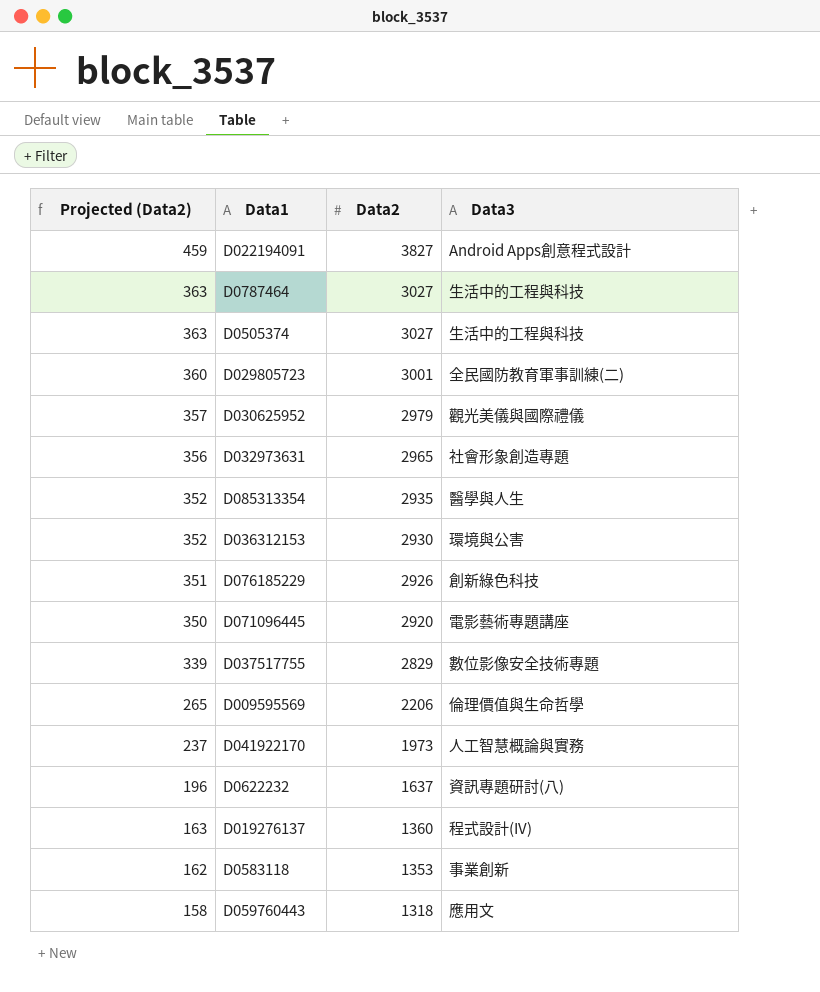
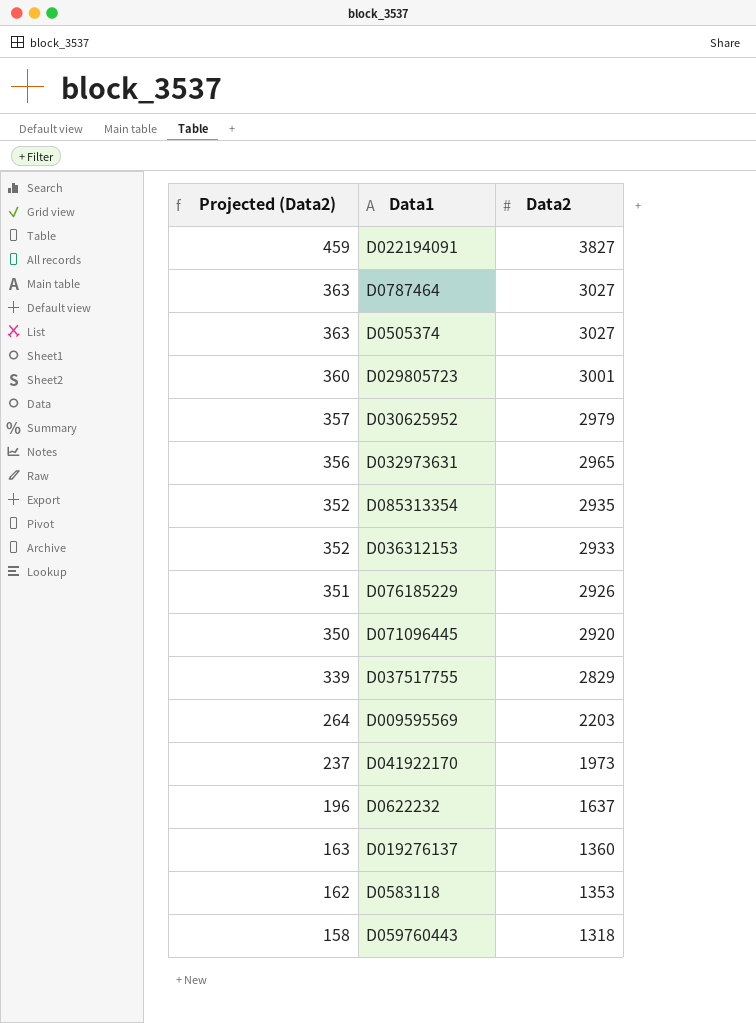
column Data3 | position: 4 -> none
D036312153 | Data2: 2930 -> 2933
D009595569 | Projected (Data2): 265 -> 264
D009595569 | Data2: 2206 -> 2203

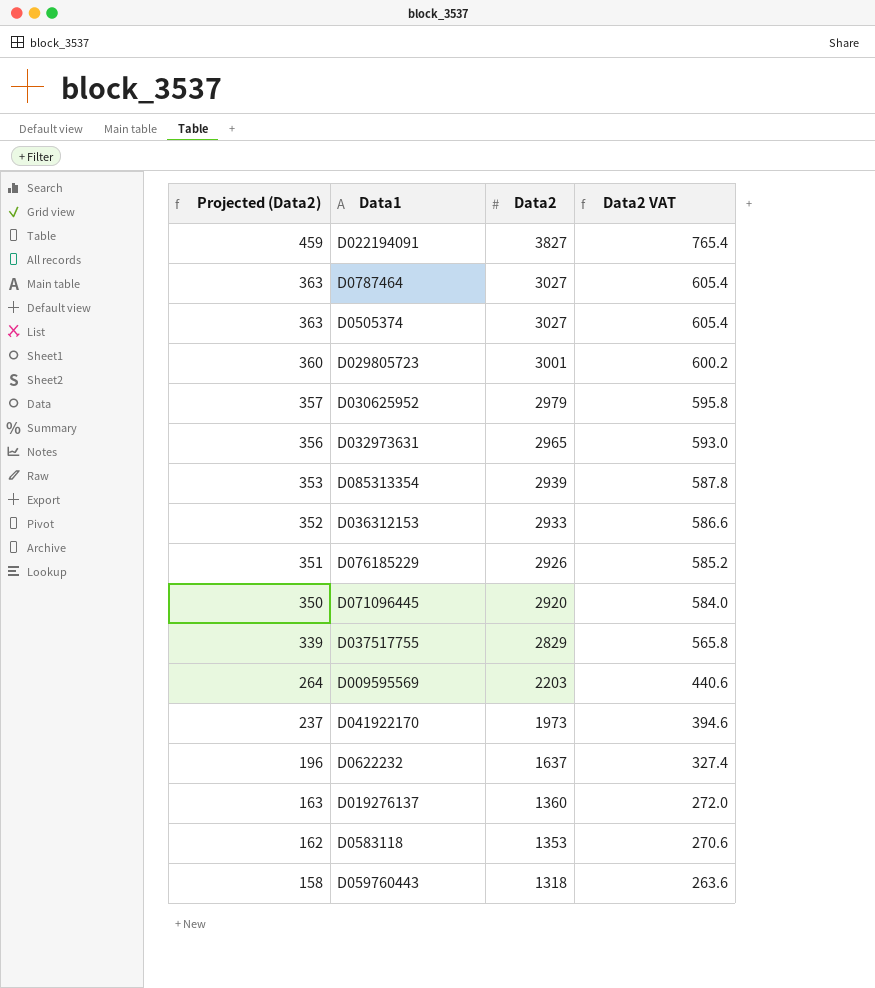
column Data2 VAT | formula: none -> [Data2] * 0.2
D085313354 | Projected (Data2): 352 -> 353
D085313354 | Data2: 2935 -> 2939

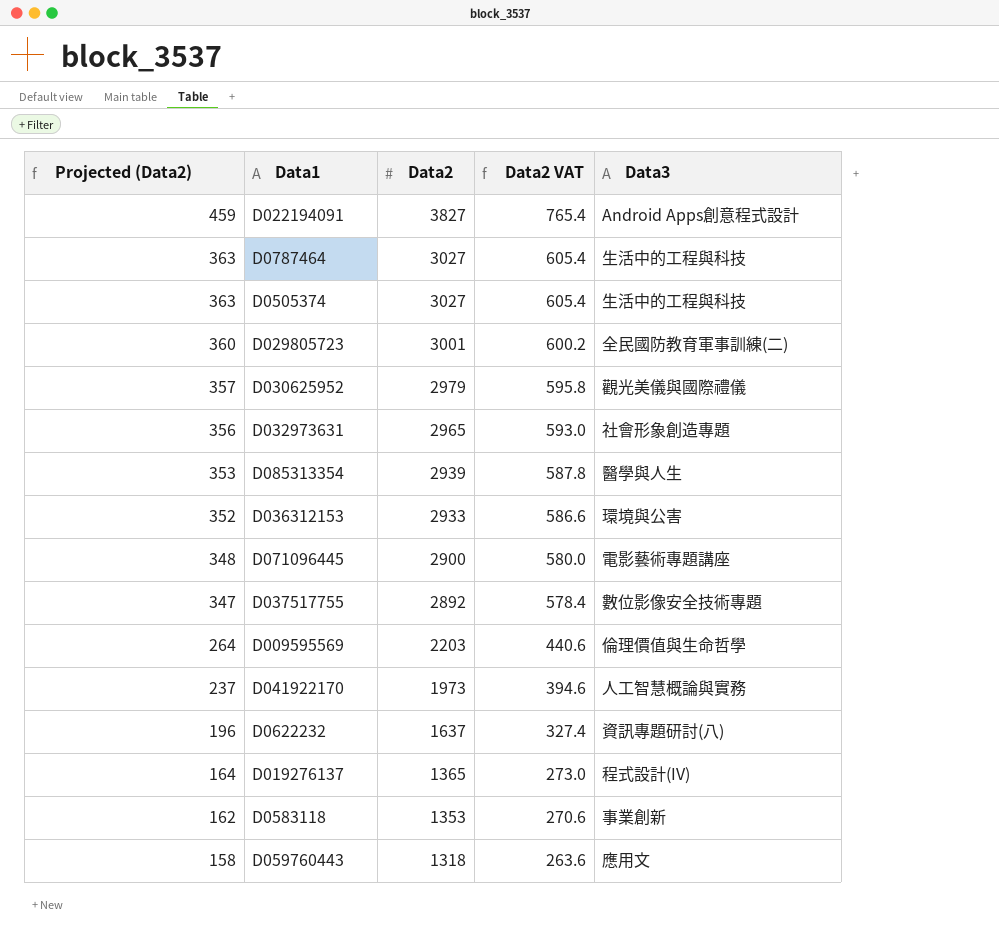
column Data3 | position: none -> 5
row D076185229: 351 | 2926 | 585.2 -> none
D071096445 | Projected (Data2): 350 -> 348
D071096445 | Data2: 2920 -> 2900
D071096445 | Data2 VAT: 584.0 -> 580.0
D037517755 | Projected (Data2): 339 -> 347
D037517755 | Data2: 2829 -> 2892
D037517755 | Data2 VAT: 565.8 -> 578.4
D019276137 | Projected (Data2): 163 -> 164
D019276137 | Data2: 1360 -> 1365
D019276137 | Data2 VAT: 272.0 -> 273.0

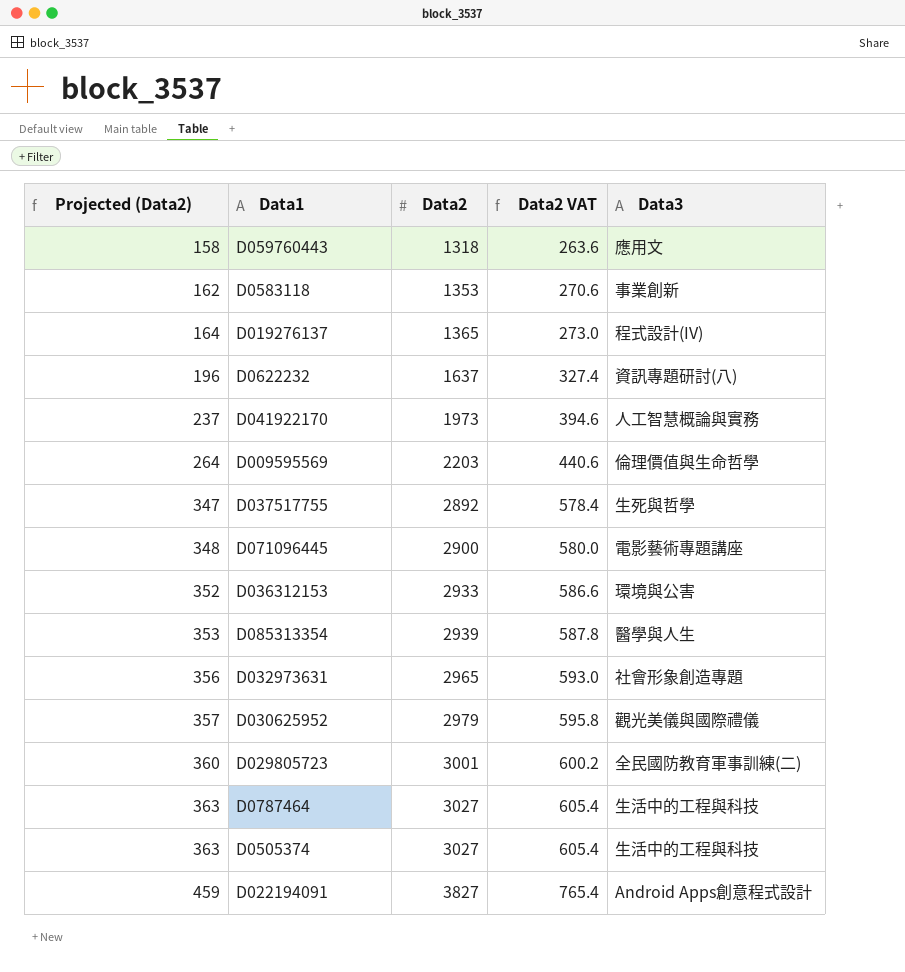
row order: Projected (Data2) descending -> Projected (Data2) ascending
D037517755 | Data3: 數位影像安全技術專題 -> 生死與哲學

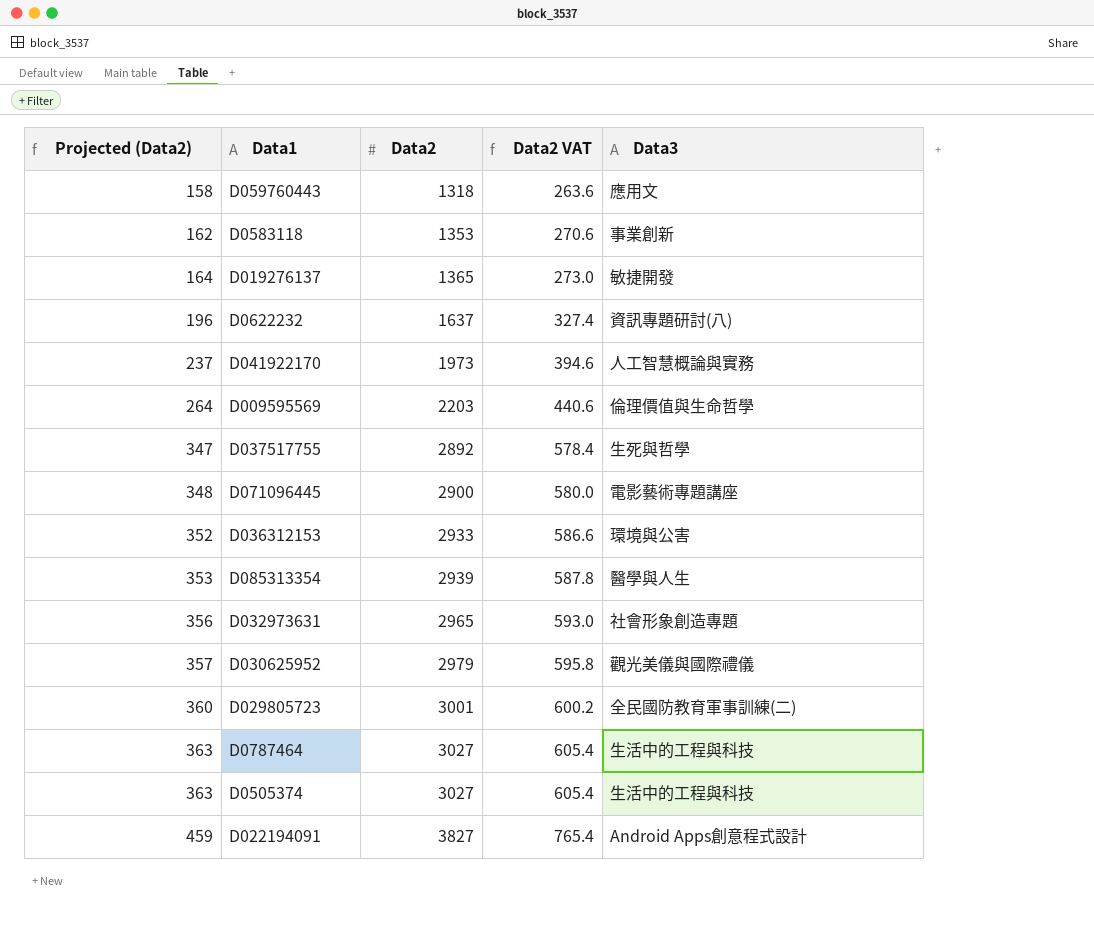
D019276137 | Data3: 程式設計(IV) -> 敏捷開發

